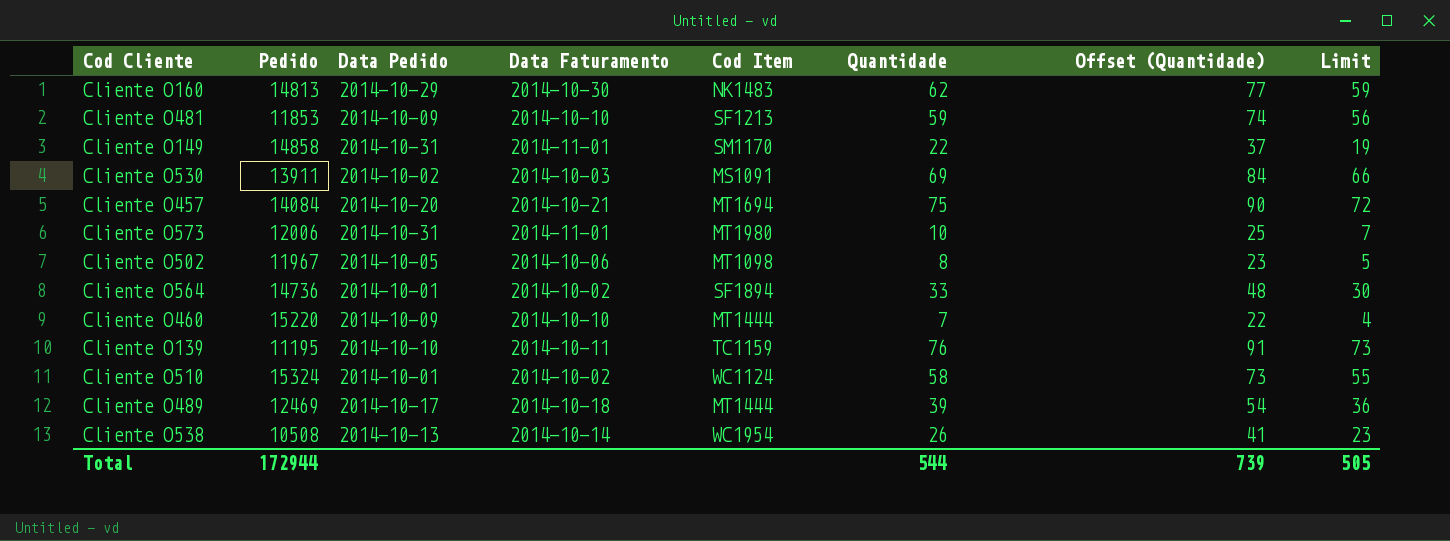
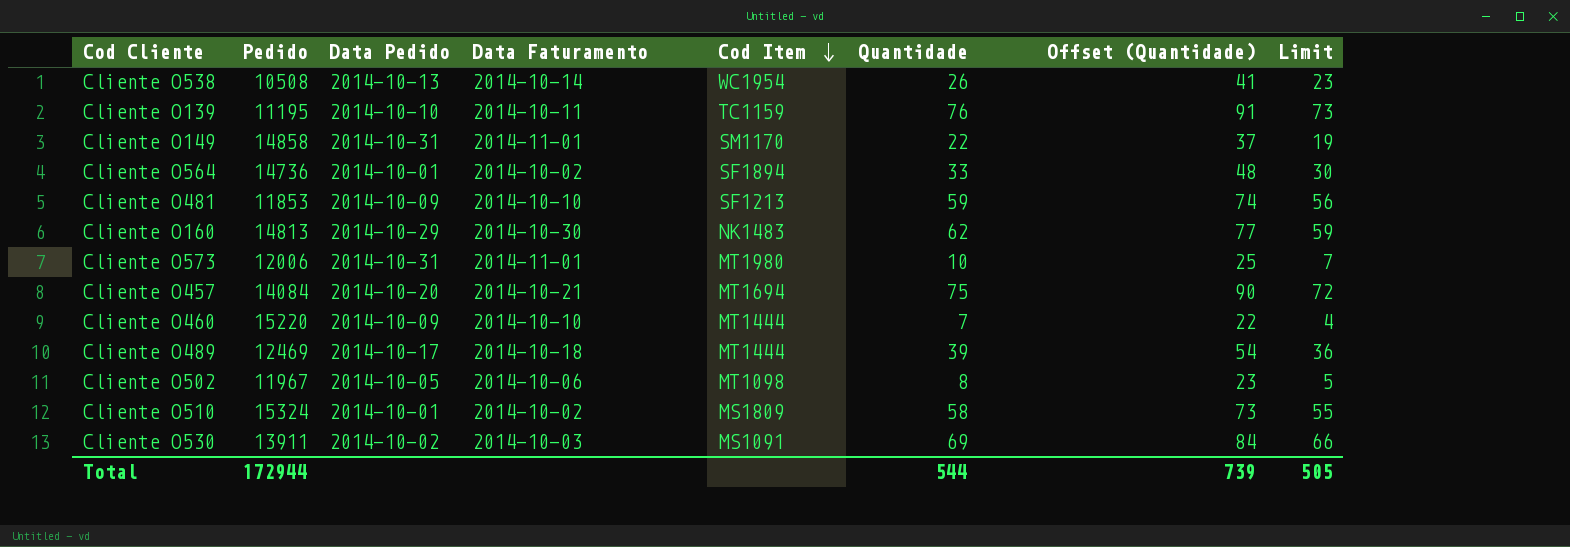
row order: none -> Cod Item descending
Cliente O510 | Cod Item: WC1124 -> MS1809

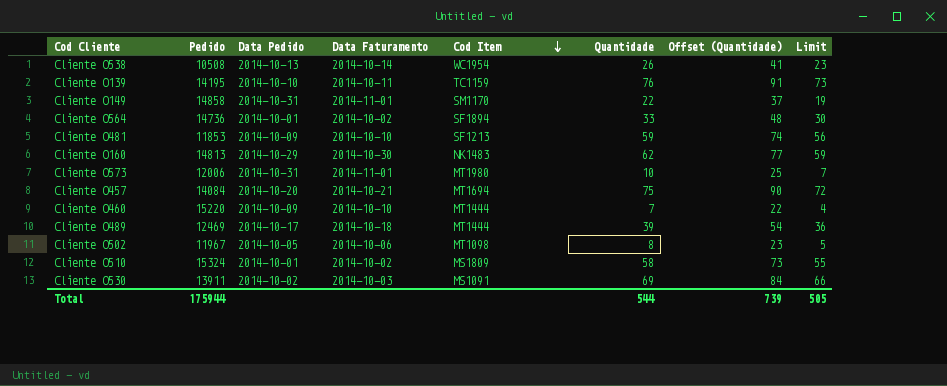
Cliente O139 | Pedido: 11195 -> 14195
Total | Pedido: 172944 -> 175944

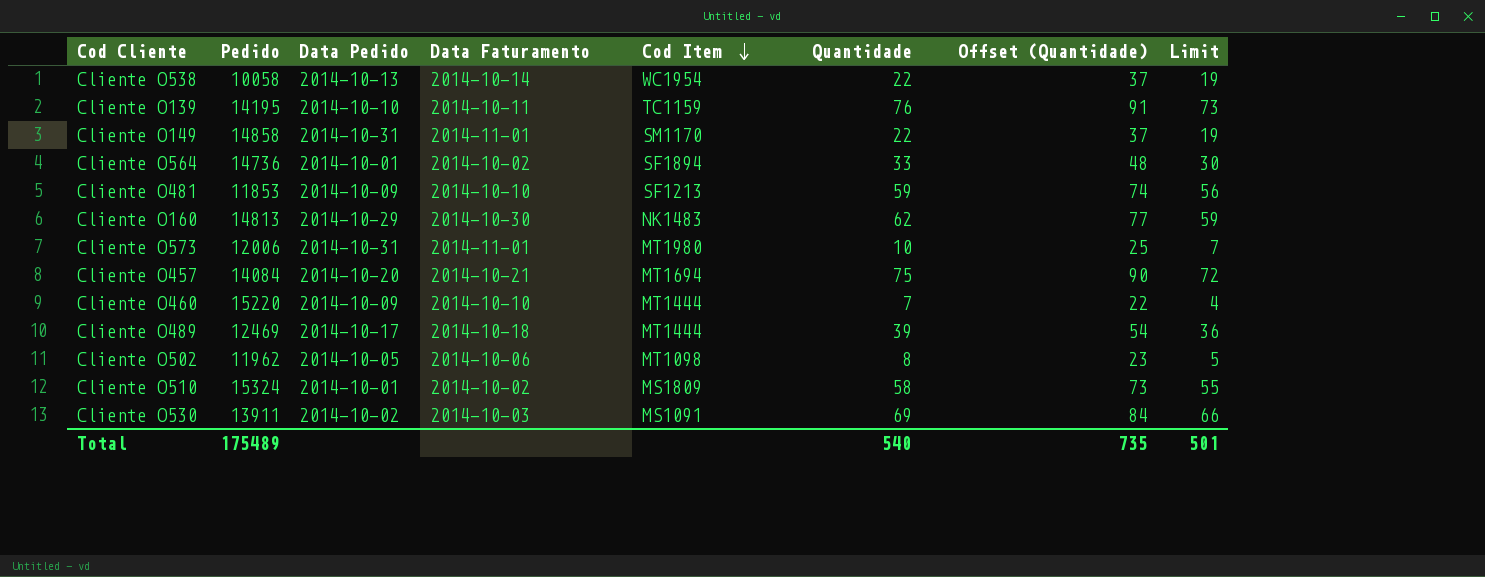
Cliente O538 | Pedido: 10508 -> 10058
Cliente O538 | Quantidade: 26 -> 22
Cliente O538 | Offset (Quantidade): 41 -> 37
Cliente O538 | Limit: 23 -> 19
Cliente O502 | Pedido: 11967 -> 11962
Total | Pedido: 175944 -> 175489
Total | Quantidade: 544 -> 540
Total | Offset (Quantidade): 739 -> 735
Total | Limit: 505 -> 501

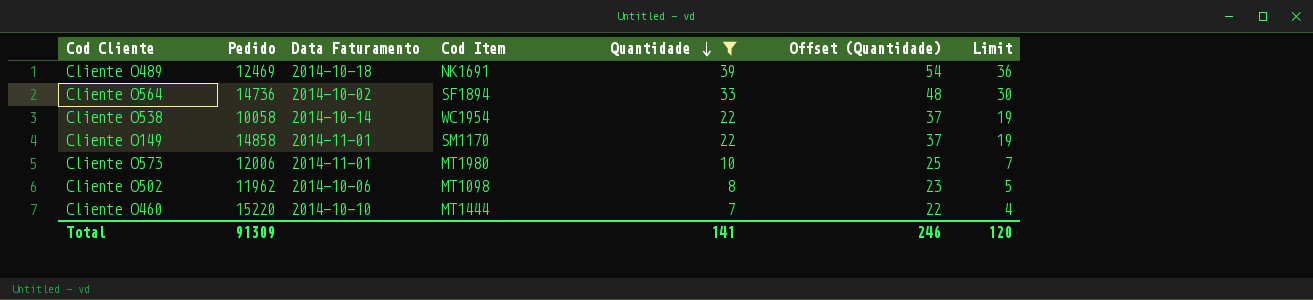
filter: none -> Quantidade <= 39
row order: Cod Item descending -> Quantidade descending
column Data Pedido | position: 3 -> none
Cliente O489 | Cod Item: MT1444 -> NK1691
Total | Pedido: 175489 -> 91309
Total | Quantidade: 540 -> 141
Total | Offset (Quantidade): 735 -> 246
Total | Limit: 501 -> 120

